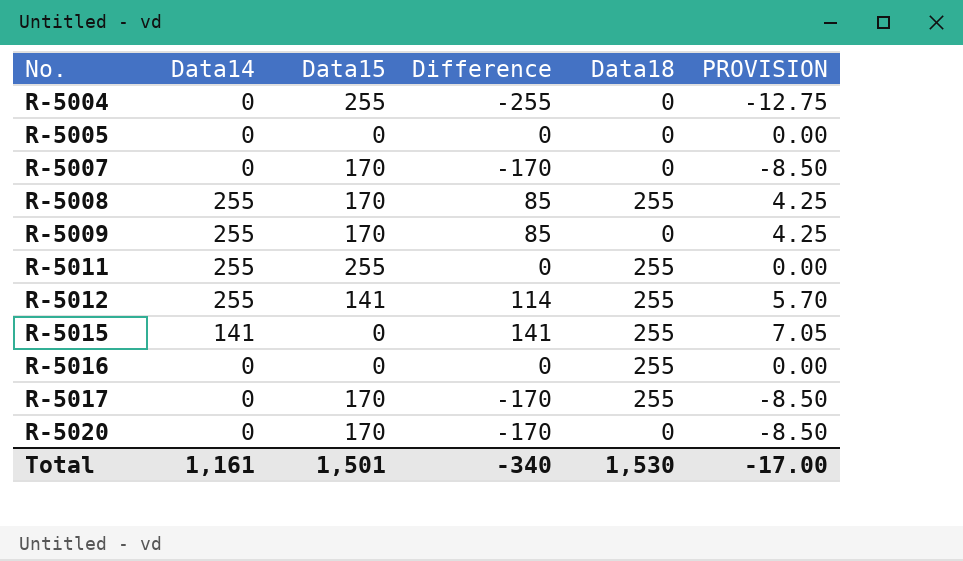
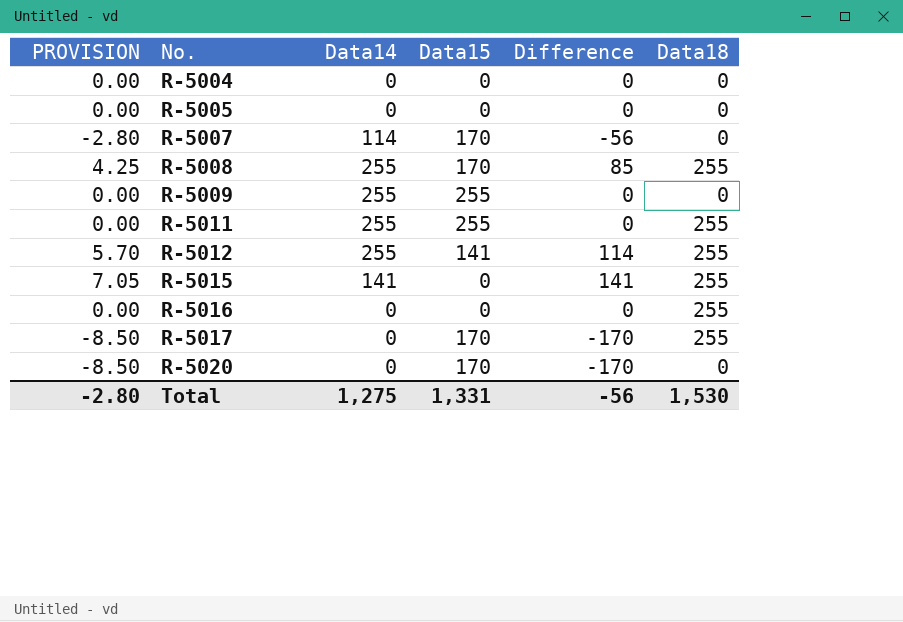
column PROVISION | position: 6 -> 1
R-5004 | PROVISION: -12.75 -> 0.00
R-5004 | Data15: 255 -> 0
R-5004 | Difference: -255 -> 0
R-5007 | PROVISION: -8.50 -> -2.80
R-5007 | Data14: 0 -> 114
R-5007 | Difference: -170 -> -56
R-5009 | PROVISION: 4.25 -> 0.00
R-5009 | Data15: 170 -> 255
R-5009 | Difference: 85 -> 0
Total | PROVISION: -17.00 -> -2.80
Total | Data14: 1,161 -> 1,275
Total | Data15: 1,501 -> 1,331
Total | Difference: -340 -> -56

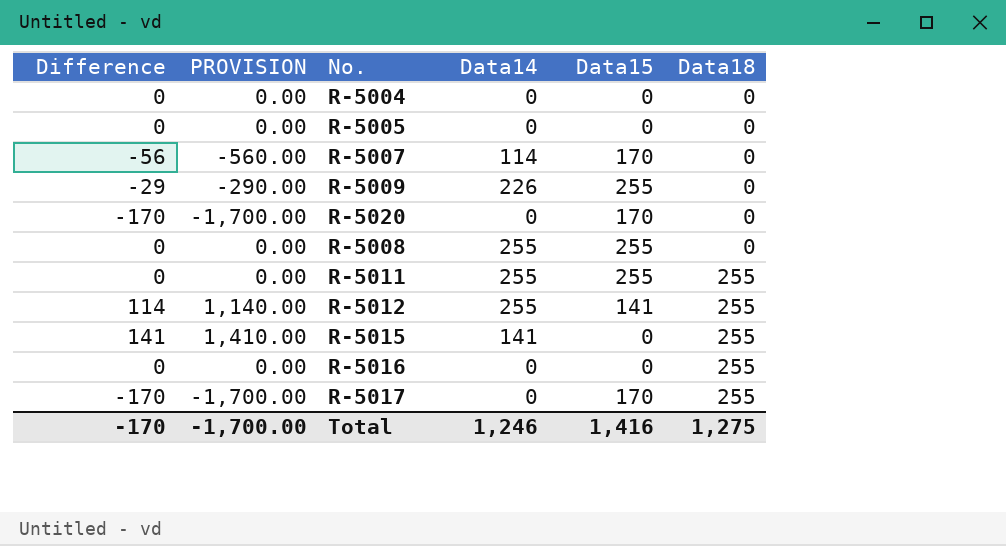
row order: No. ascending -> Data18 ascending
column Difference | position: 5 -> 1
column PROVISION | formula: [Difference] * 0.05 -> [Difference] * 10
R-5009 | Difference: 0 -> -29
R-5009 | Data14: 255 -> 226
R-5008 | Difference: 85 -> 0
R-5008 | Data15: 170 -> 255
R-5008 | Data18: 255 -> 0
Total | Difference: -56 -> -170
Total | PROVISION: -2.80 -> -1,700.00
Total | Data14: 1,275 -> 1,246
Total | Data15: 1,331 -> 1,416
Total | Data18: 1,530 -> 1,275

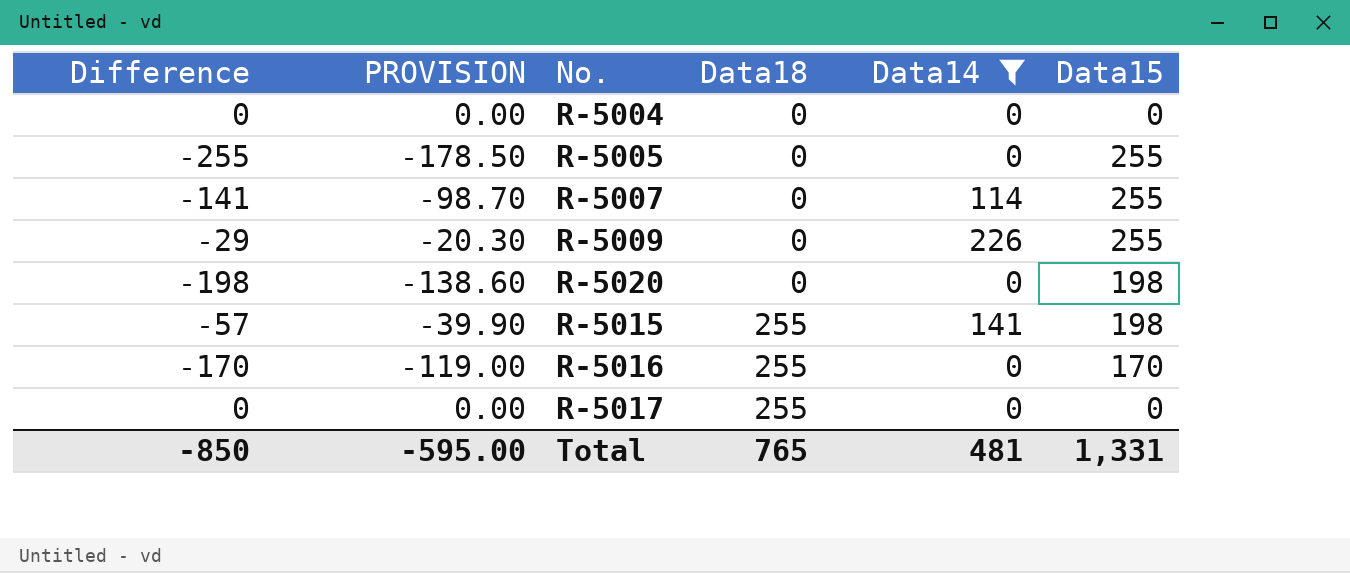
filter: none -> Data14 != 255
column PROVISION | formula: [Difference] * 10 -> [Difference] * 0.7
column Data18 | position: 6 -> 4
R-5005 | Difference: 0 -> -255
R-5005 | Data15: 0 -> 255
R-5007 | Difference: -56 -> -141
R-5007 | Data15: 170 -> 255
R-5020 | Difference: -170 -> -198
R-5020 | Data15: 170 -> 198
R-5015 | Difference: 141 -> -57
R-5015 | Data15: 0 -> 198
R-5016 | Difference: 0 -> -170
R-5016 | Data15: 0 -> 170
R-5017 | Difference: -170 -> 0
R-5017 | Data15: 170 -> 0
Total | Difference: -170 -> -850
Total | PROVISION: -1,700.00 -> -595.00
Total | Data18: 1,275 -> 765
Total | Data14: 1,246 -> 481
Total | Data15: 1,416 -> 1,331

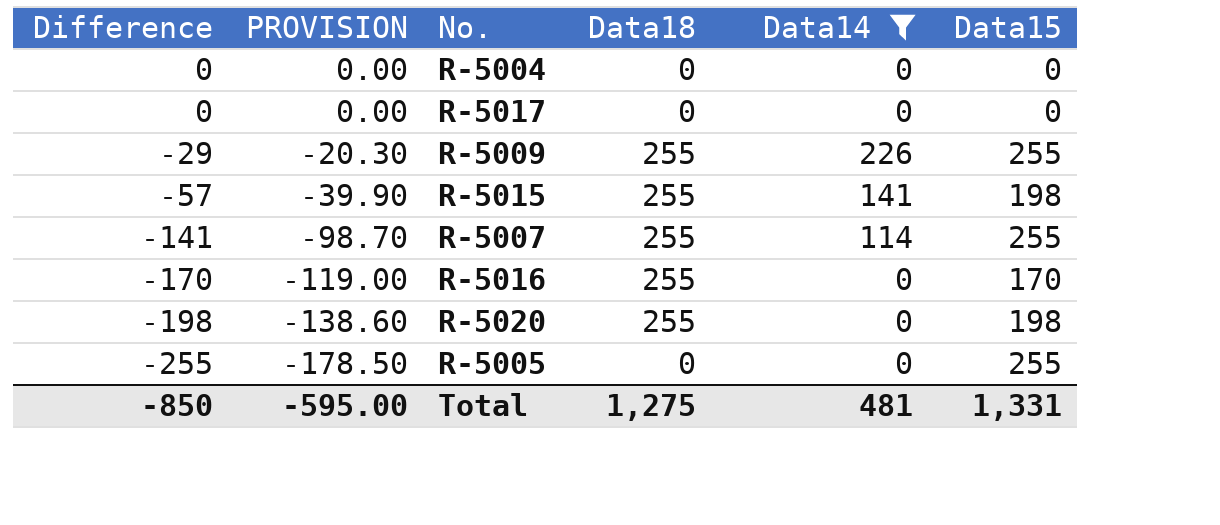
row order: Data18 ascending -> Difference descending
R-5017 | Data18: 255 -> 0
R-5009 | Data18: 0 -> 255
R-5007 | Data18: 0 -> 255
R-5020 | Data18: 0 -> 255
Total | Data18: 765 -> 1,275

